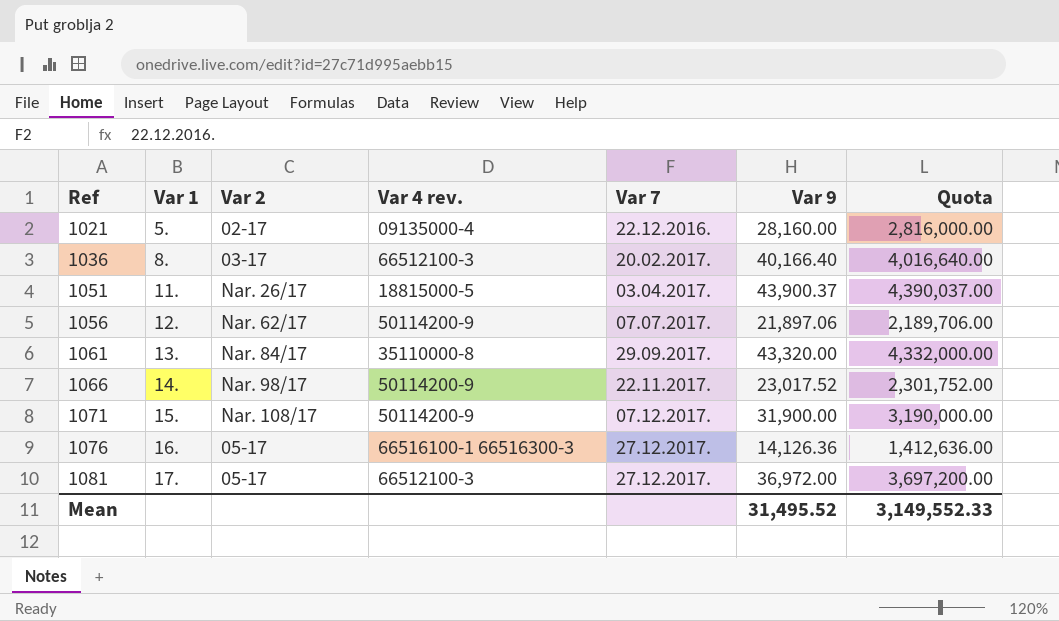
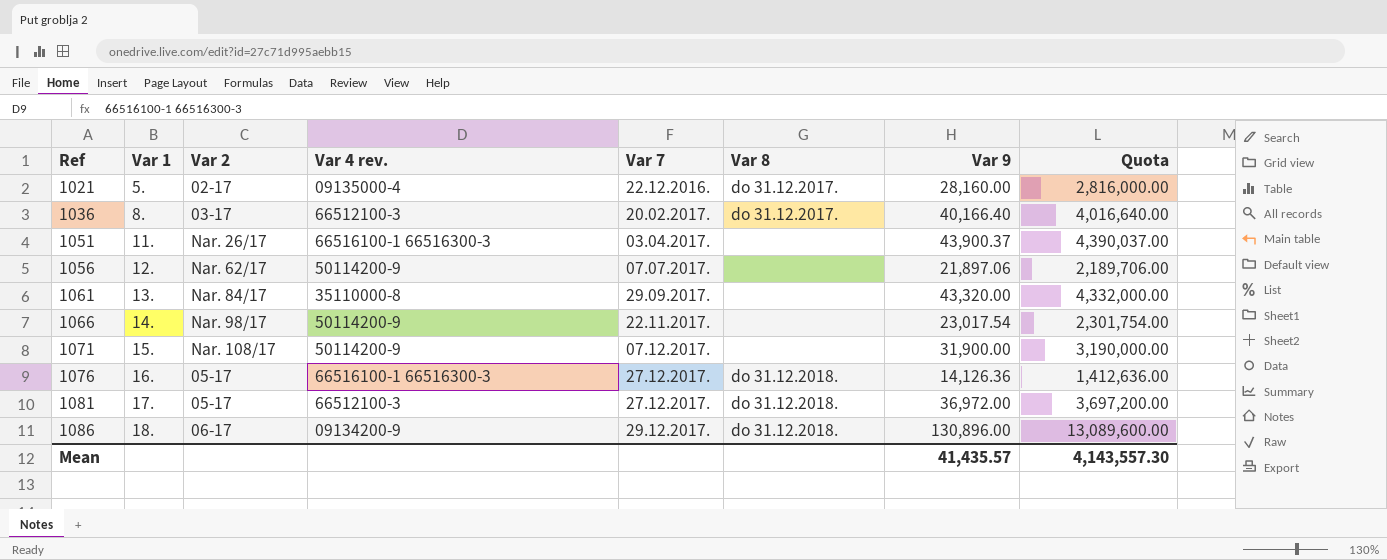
column Var 8 | position: none -> 6
1051 | Var 4 rev.: 18815000-5 -> 66516100-1 66516300-3
1066 | Var 9: 23,017.52 -> 23,017.54
1066 | Quota: 2,301,752.00 -> 2,301,754.00
row 1086: none -> 18. | 06-17 | 09134200-9 | 29.12.2017. | do 31.12.2018. | 130,896.00 | 13,089,600.00
Mean | Var 9: 31,495.52 -> 41,435.57
Mean | Quota: 3,149,552.33 -> 4,143,557.30

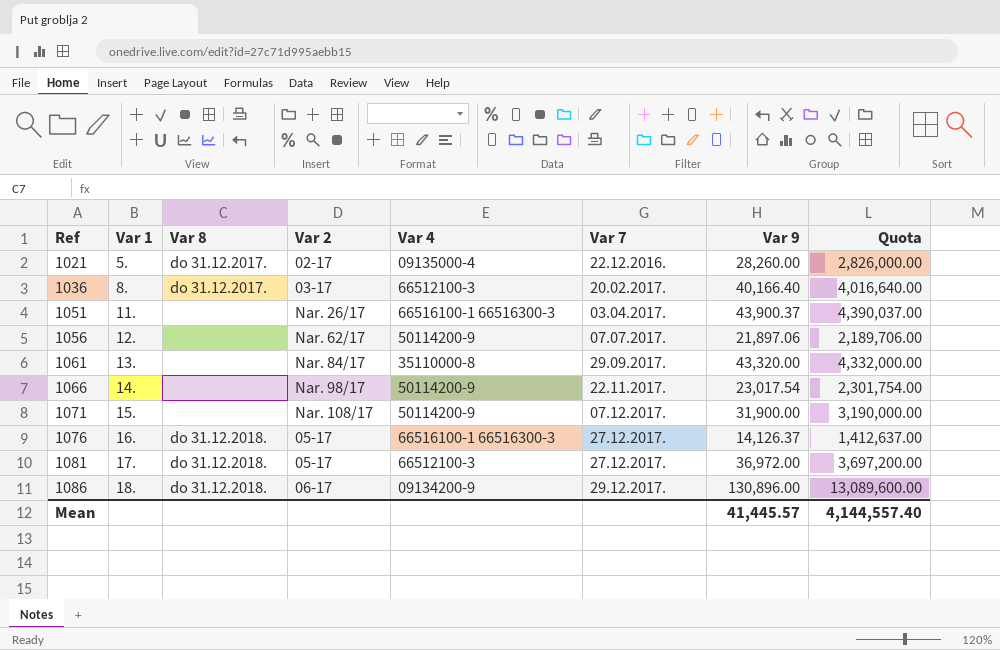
column Var 8 | position: 6 -> 3
column name: Var 4 rev. -> Var 4
1021 | Var 9: 28,160.00 -> 28,260.00
1021 | Quota: 2,816,000.00 -> 2,826,000.00
1076 | Var 9: 14,126.36 -> 14,126.37
1076 | Quota: 1,412,636.00 -> 1,412,637.00
Mean | Var 9: 41,435.57 -> 41,445.57
Mean | Quota: 4,143,557.30 -> 4,144,557.40

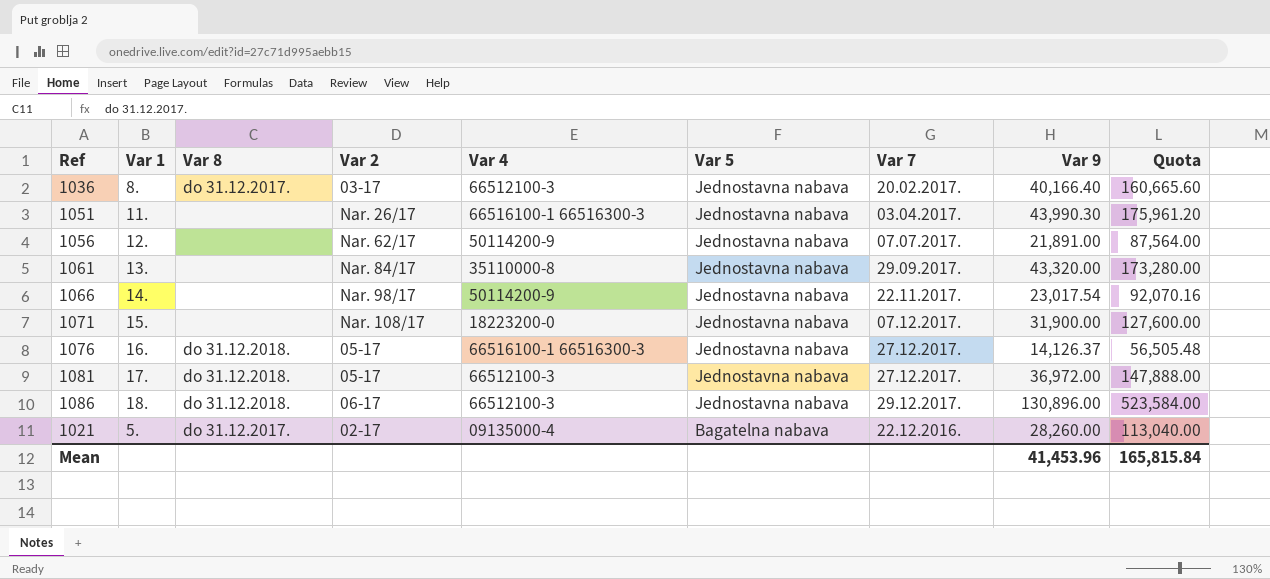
row order: Ref ascending -> Var 5 descending
column Var 5 | position: none -> 6
column Quota | formula: [Var 9] * 100 -> [Var 9] * 4
1051 | Var 9: 43,900.37 -> 43,990.30
1056 | Var 9: 21,897.06 -> 21,891.00
1071 | Var 4: 50114200-9 -> 18223200-0
1086 | Var 4: 09134200-9 -> 66512100-3
Mean | Var 9: 41,445.57 -> 41,453.96
Mean | Quota: 4,144,557.40 -> 165,815.84

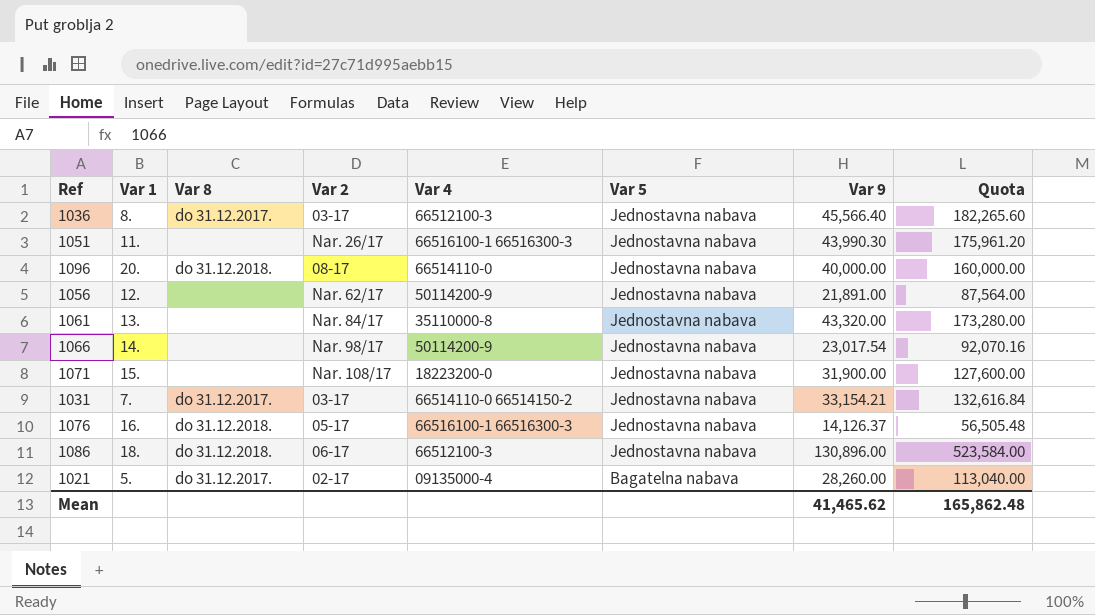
column Var 7 | position: 7 -> none
row 1081: 17. | do 31.12.2018. | 05-17 | 66512100-3 | Jednostavna nabava | 27.12.2017. | 36,972.00 | 147,888.00 -> none
1036 | Var 9: 40,166.40 -> 45,566.40
1036 | Quota: 160,665.60 -> 182,265.60
row 1096: none -> 20. | do 31.12.2018. | 08-17 | 66514110-0 | Jednostavna nabava | 40,000.00 | 160,000.00
row 1031: none -> 7. | do 31.12.2017. | 03-17 | 66514110-0 66514150-2 | Jednostavna nabava | 33,154.21 | 132,616.84
Mean | Var 9: 41,453.96 -> 41,465.62
Mean | Quota: 165,815.84 -> 165,862.48

